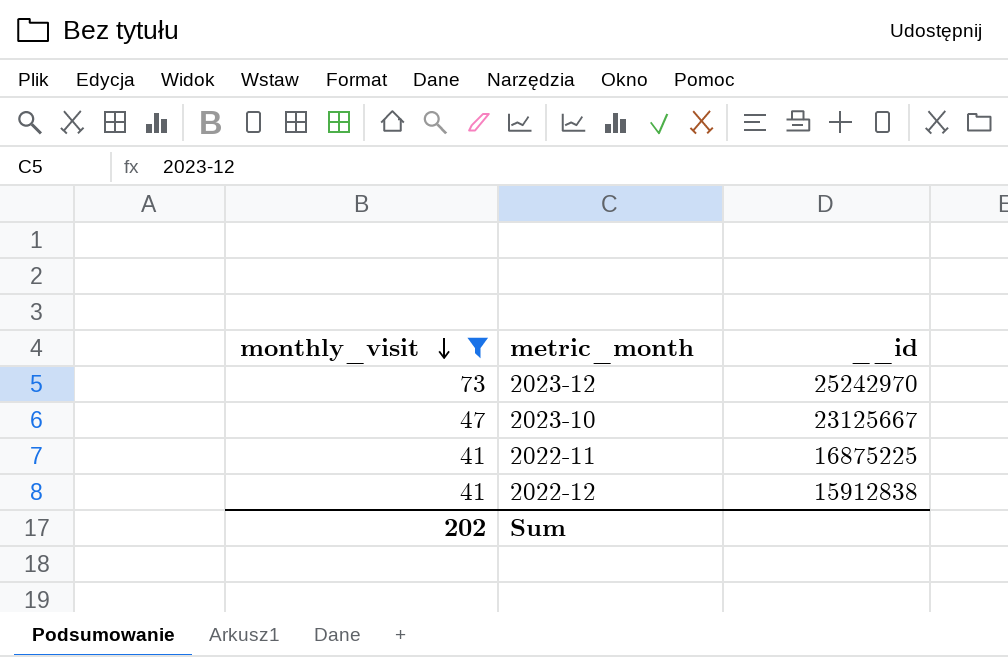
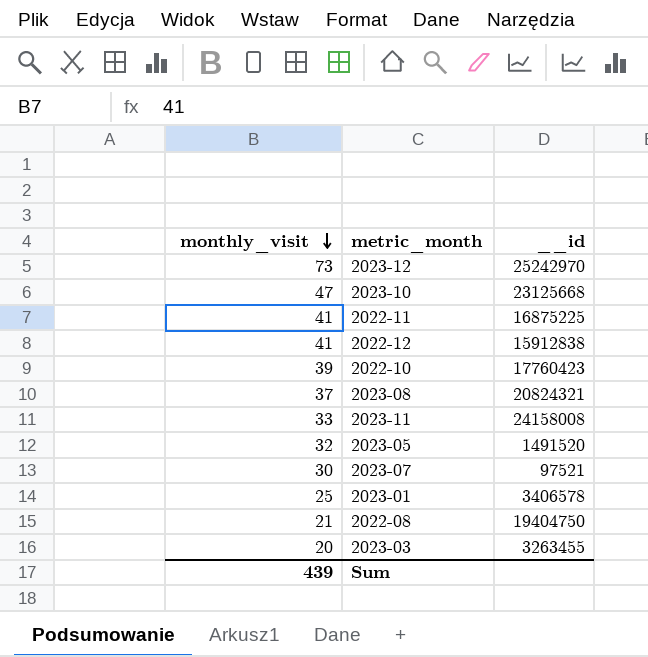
filter: monthly_visit >= 41 -> none
2023-10 | __id: 23125667 -> 23125668
Sum | monthly_visit: 202 -> 439

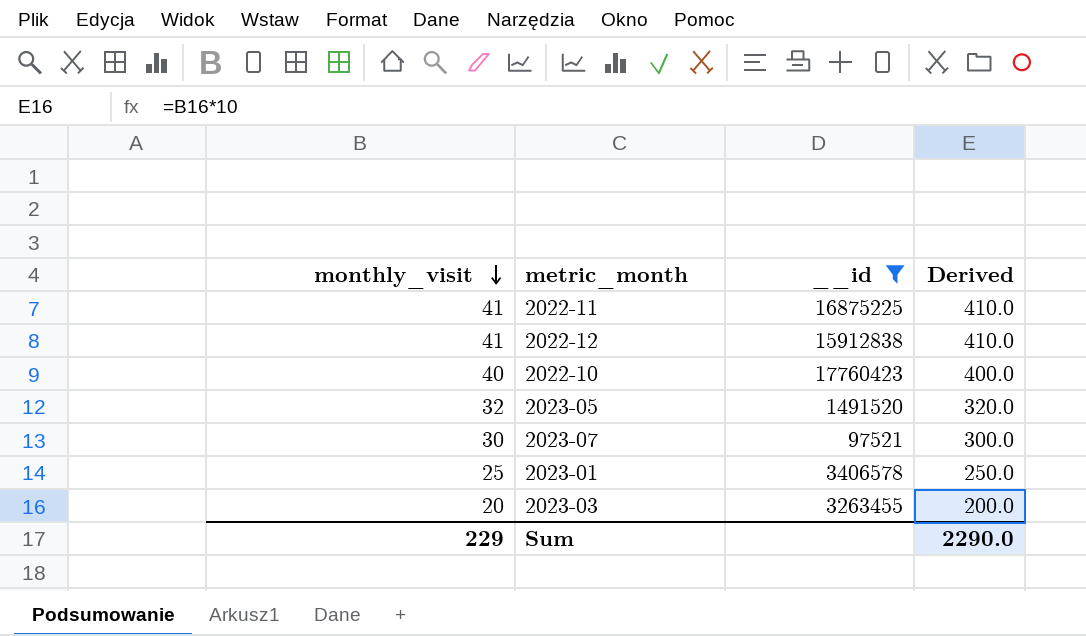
filter: none -> __id <= 17760423
column Derived | formula: none -> [monthly_visit] * 10
2022-10 | monthly_visit: 39 -> 40
Sum | monthly_visit: 439 -> 229

